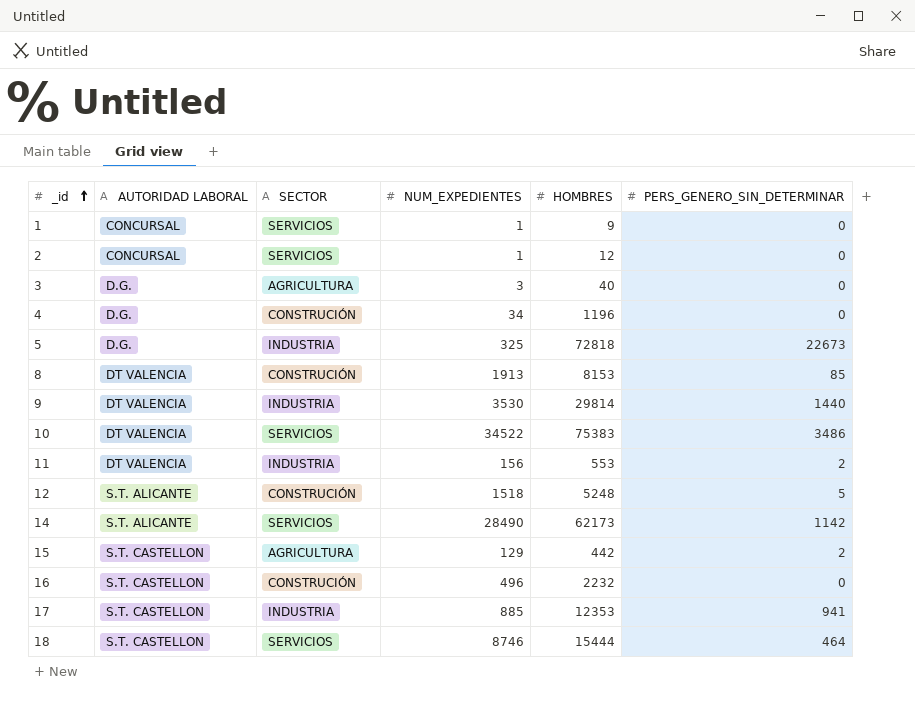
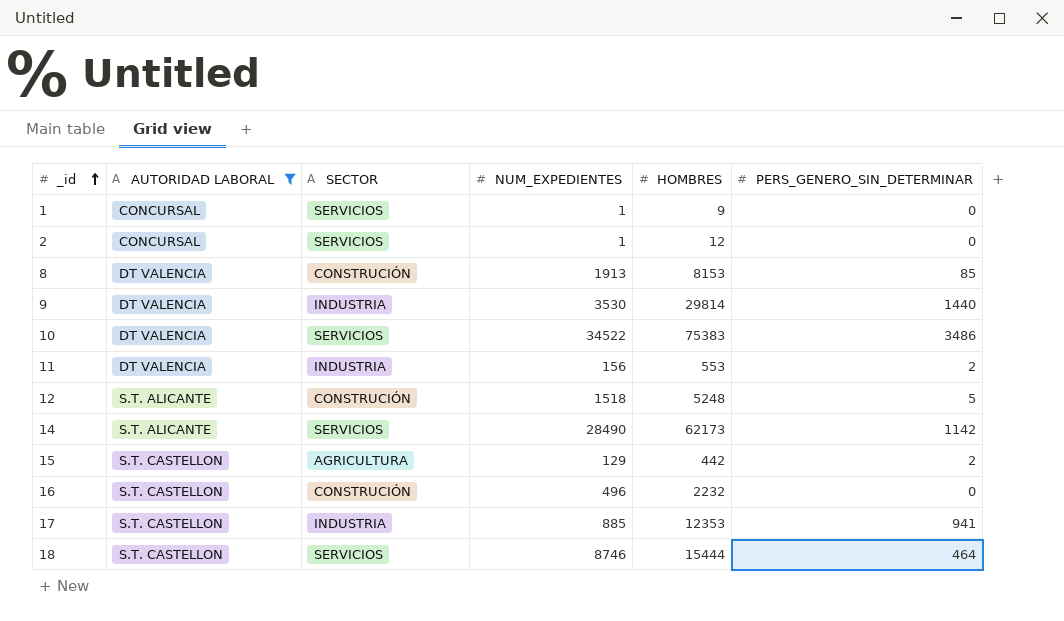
filter: none -> AUTORIDAD LABORAL != D.G.

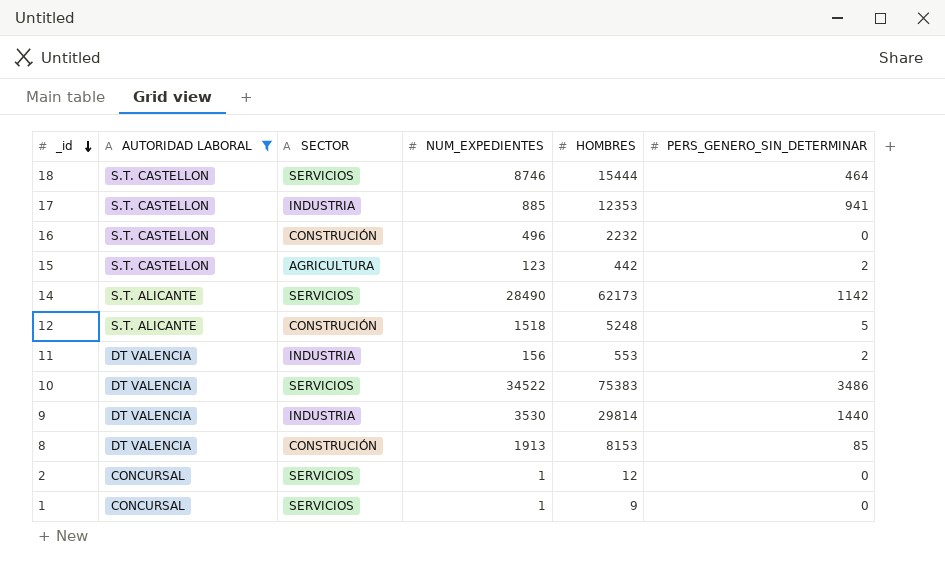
row order: _id ascending -> _id descending
15 | NUM_EXPEDIENTES: 129 -> 123

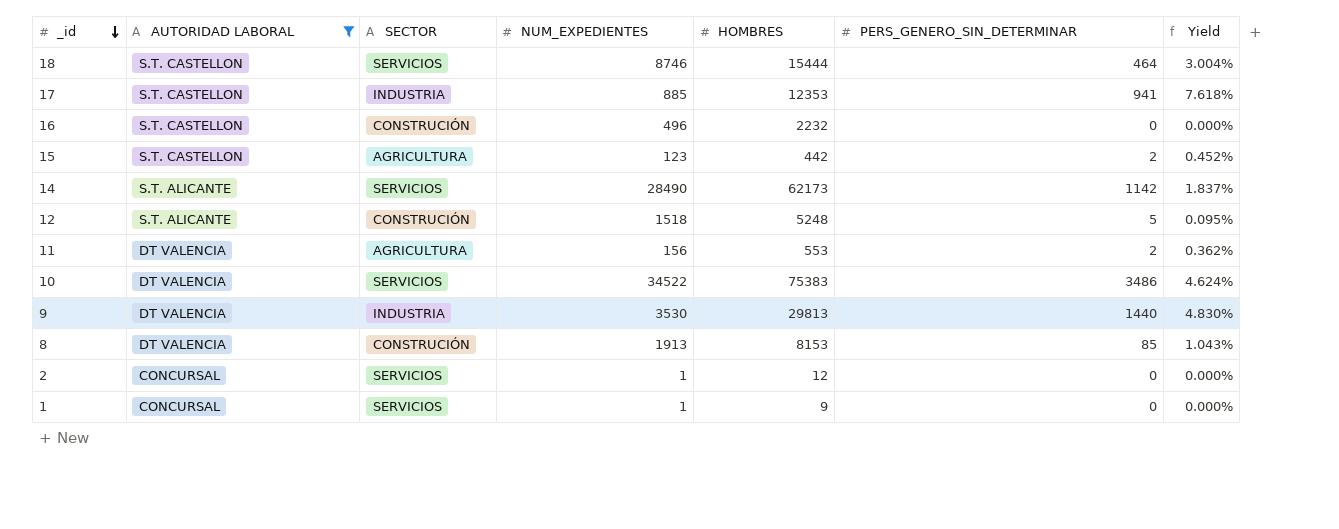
column Yield | formula: none -> [PERS_GENERO_SIN_DETERMINAR] / [HOMBRES]
11 | SECTOR: INDUSTRIA -> AGRICULTURA
9 | HOMBRES: 29814 -> 29813

